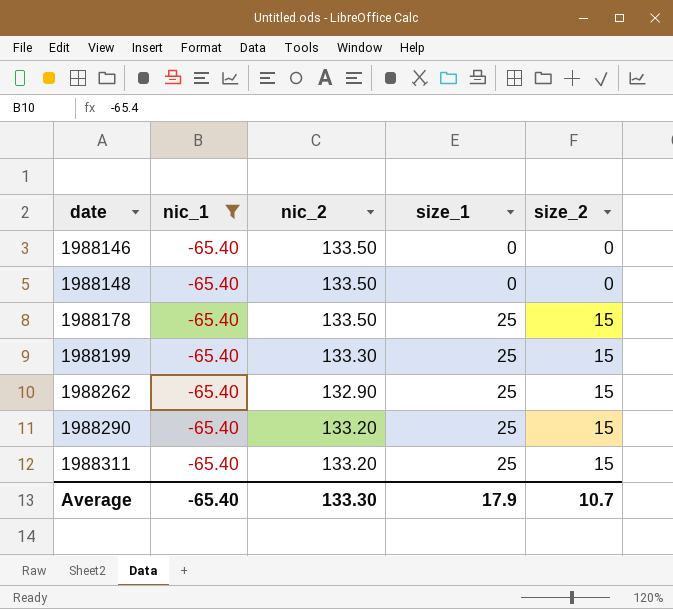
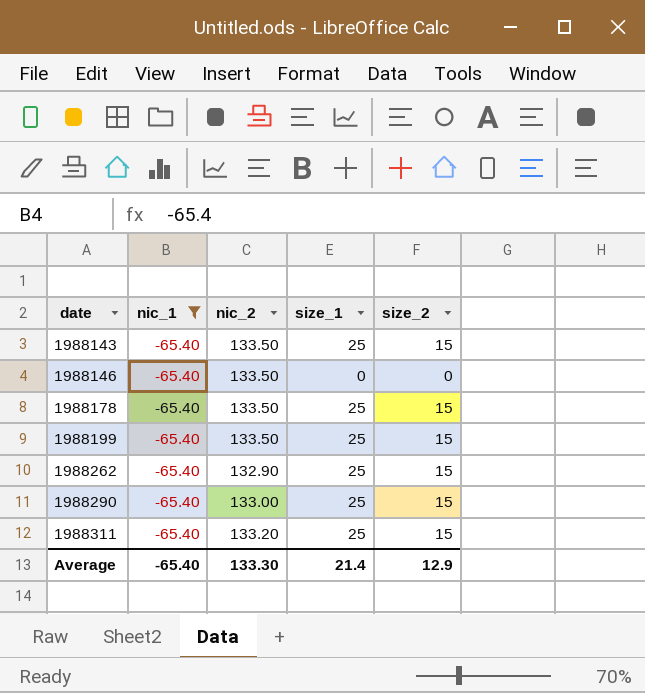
row 1988148: -65.40 | 133.50 | 0 | 0 -> none
row 1988143: none -> -65.40 | 133.50 | 25 | 15
1988199 | nic_2: 133.30 -> 133.50
1988290 | nic_2: 133.20 -> 133.00
Average | size_1: 17.9 -> 21.4
Average | size_2: 10.7 -> 12.9

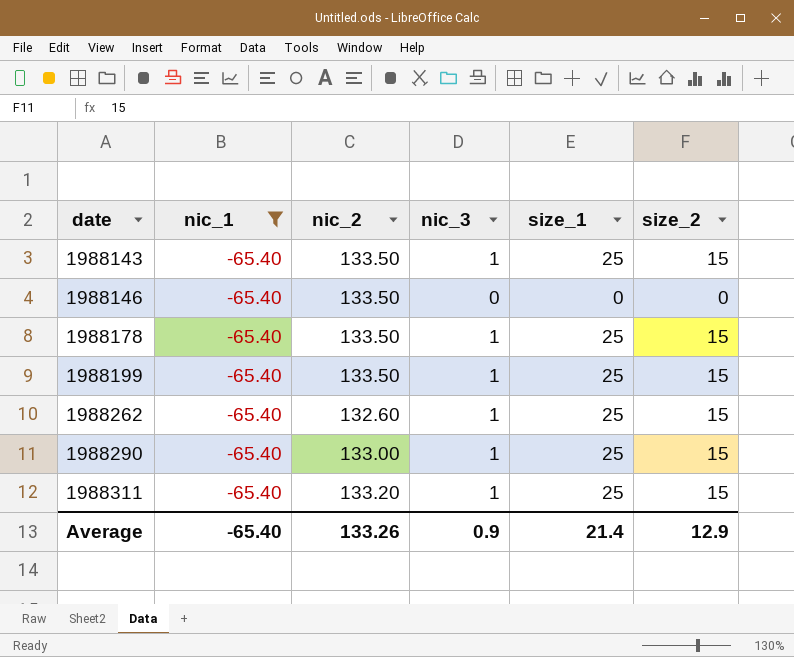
column nic_3 | position: none -> 4
1988262 | nic_2: 132.90 -> 132.60
Average | nic_2: 133.30 -> 133.26

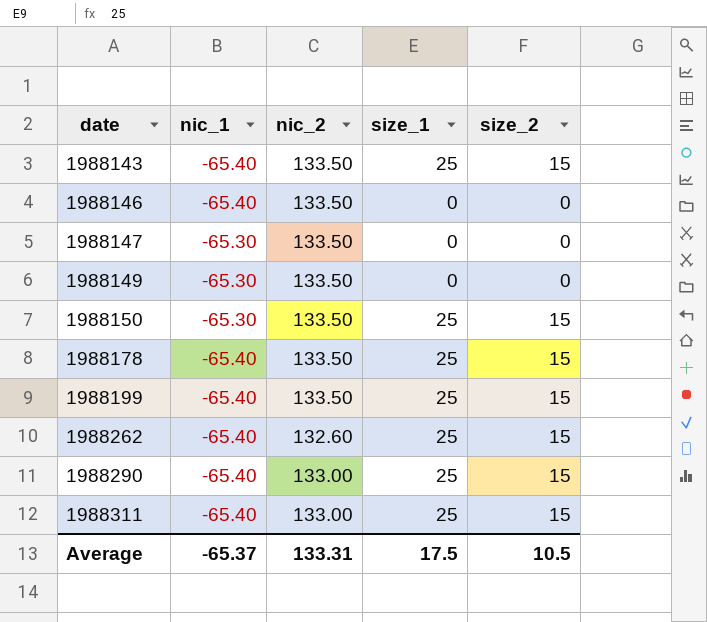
filter: nic_1 = -65.40 -> none
column nic_3 | position: 4 -> none
1988311 | nic_2: 133.20 -> 133.00
Average | nic_1: -65.40 -> -65.37
Average | nic_2: 133.26 -> 133.31
Average | size_1: 21.4 -> 17.5
Average | size_2: 12.9 -> 10.5

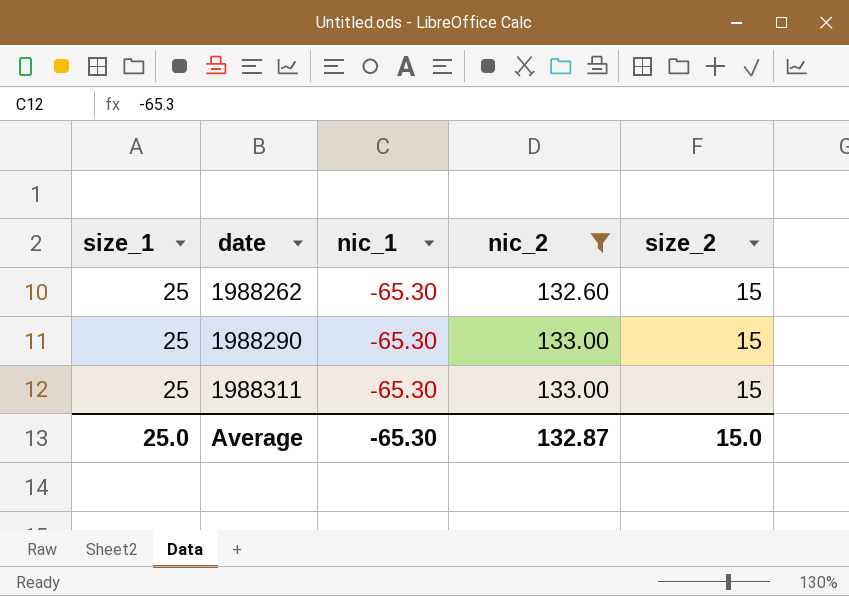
filter: none -> nic_2 != 133.50
column size_1 | position: 4 -> 1
1988262 | nic_1: -65.40 -> -65.30
1988290 | nic_1: -65.40 -> -65.30
1988311 | nic_1: -65.40 -> -65.30
Average | size_1: 17.5 -> 25.0
Average | nic_1: -65.37 -> -65.30
Average | nic_2: 133.31 -> 132.87
Average | size_2: 10.5 -> 15.0

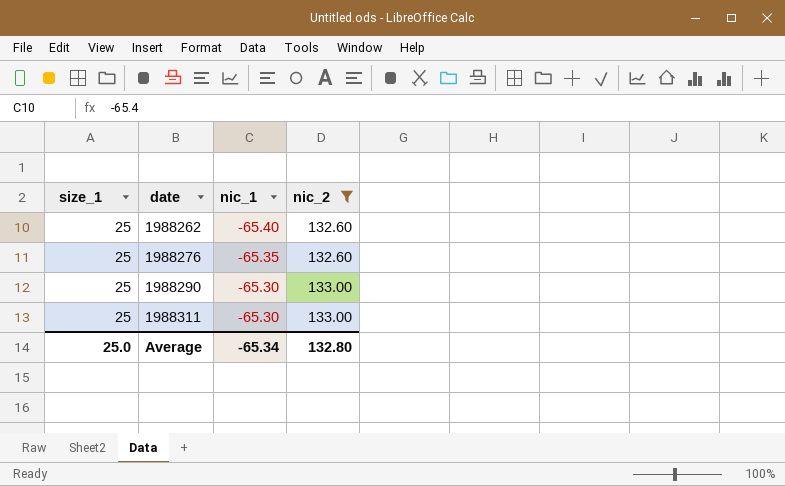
column size_2 | position: 5 -> none
1988262 | nic_1: -65.30 -> -65.40
row 1988276: none -> 25 | -65.35 | 132.60
Average | nic_1: -65.30 -> -65.34
Average | nic_2: 132.87 -> 132.80

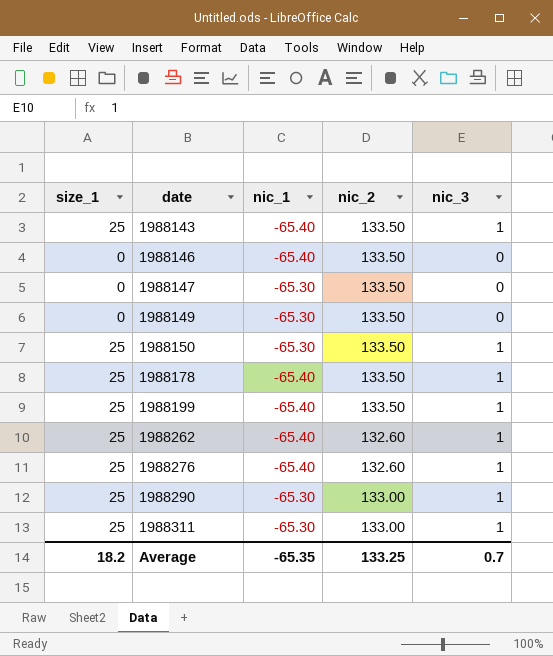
filter: nic_2 != 133.50 -> none
column nic_3 | position: none -> 5
1988276 | nic_1: -65.35 -> -65.40
Average | size_1: 25.0 -> 18.2
Average | nic_1: -65.34 -> -65.35
Average | nic_2: 132.80 -> 133.25

